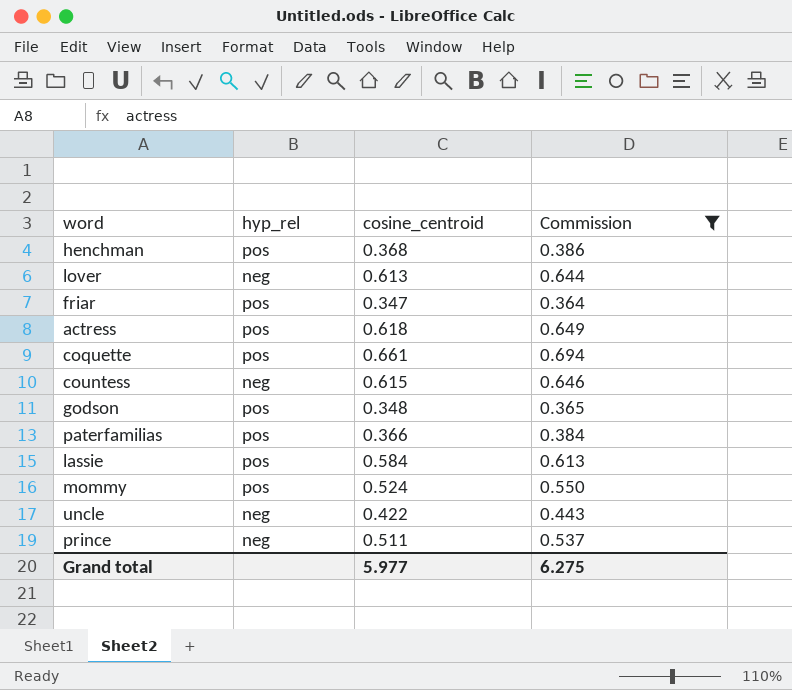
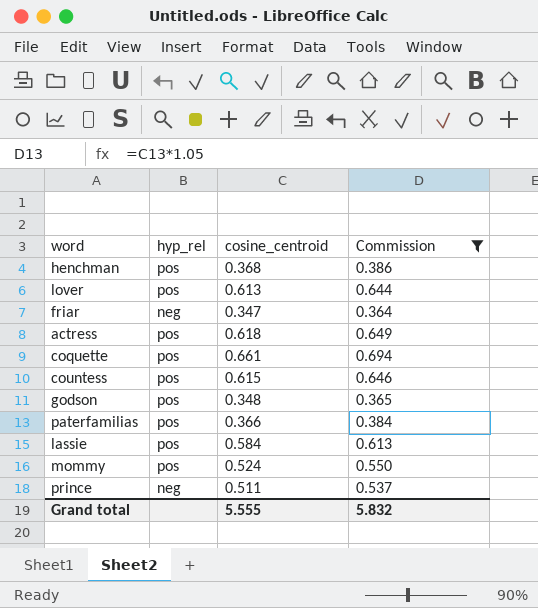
row uncle: neg | 0.422 | 0.443 -> none
lover | hyp_rel: neg -> pos
friar | hyp_rel: pos -> neg
countess | hyp_rel: neg -> pos
Grand total | cosine_centroid: 5.977 -> 5.555
Grand total | Commission: 6.275 -> 5.832

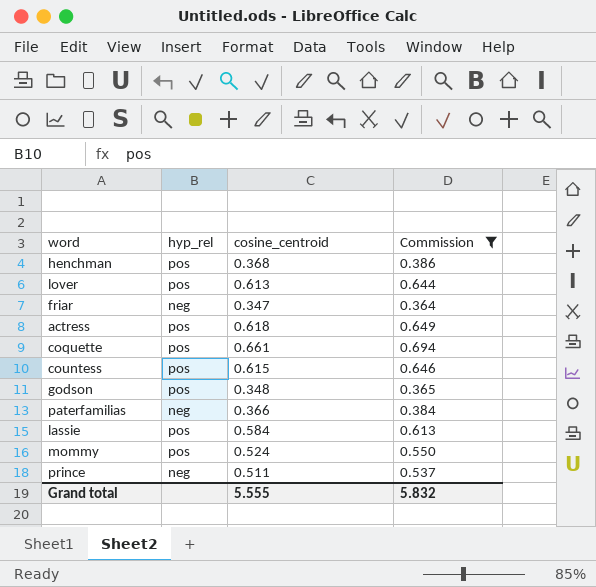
paterfamilias | hyp_rel: pos -> neg

